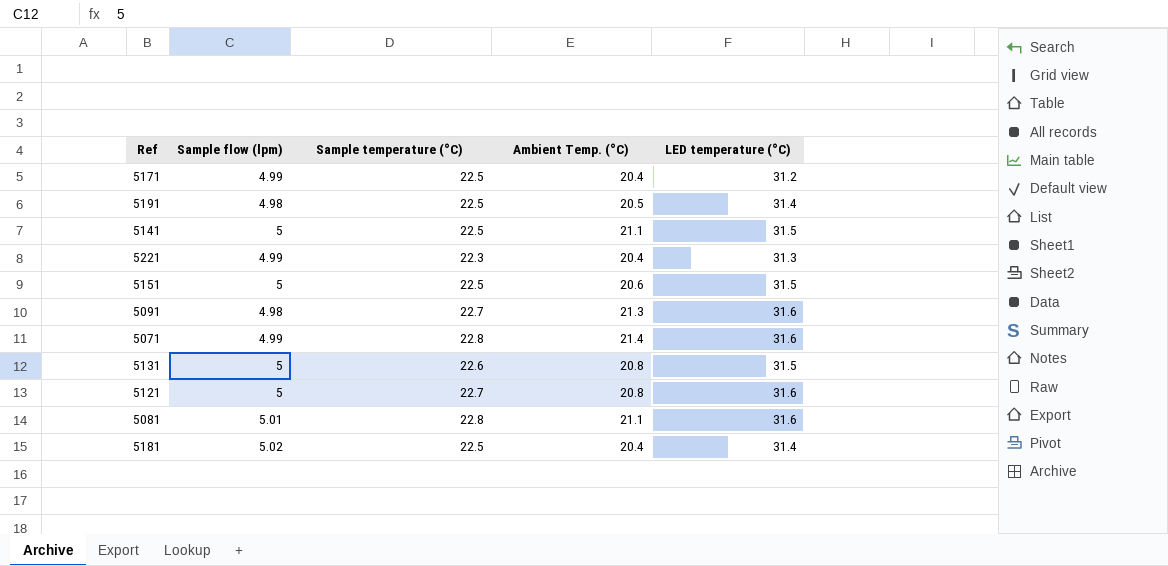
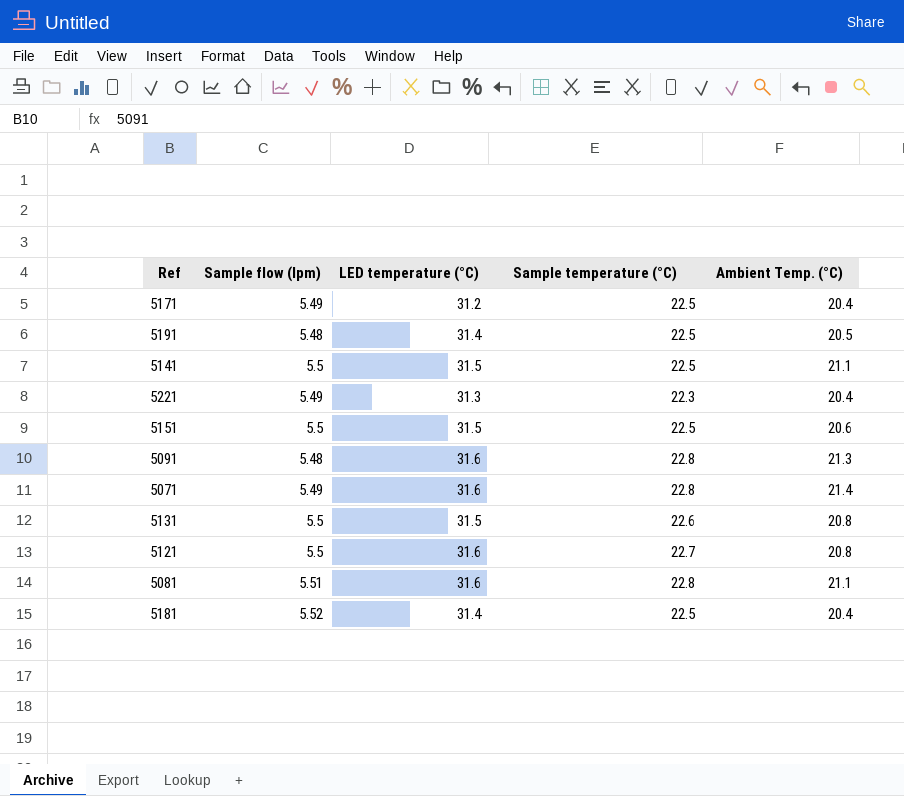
column LED temperature (°C) | position: 5 -> 3
5171 | Sample flow (lpm): 4.99 -> 5.49
5191 | Sample flow (lpm): 4.98 -> 5.48
5141 | Sample flow (lpm): 5 -> 5.5
5221 | Sample flow (lpm): 4.99 -> 5.49
5151 | Sample flow (lpm): 5 -> 5.5
5091 | Sample flow (lpm): 4.98 -> 5.48
5091 | Sample temperature (°C): 22.7 -> 22.8
5071 | Sample flow (lpm): 4.99 -> 5.49
5131 | Sample flow (lpm): 5 -> 5.5
5121 | Sample flow (lpm): 5 -> 5.5
5081 | Sample flow (lpm): 5.01 -> 5.51
5181 | Sample flow (lpm): 5.02 -> 5.52

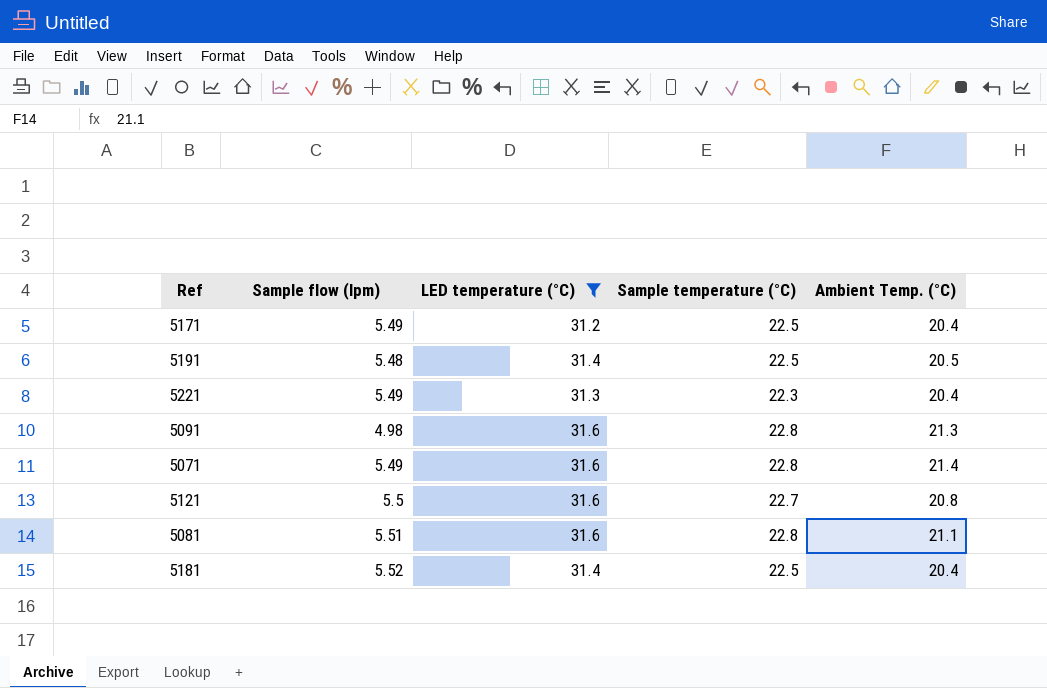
filter: none -> LED temperature (°C) != 31.5
5091 | Sample flow (lpm): 5.48 -> 4.98

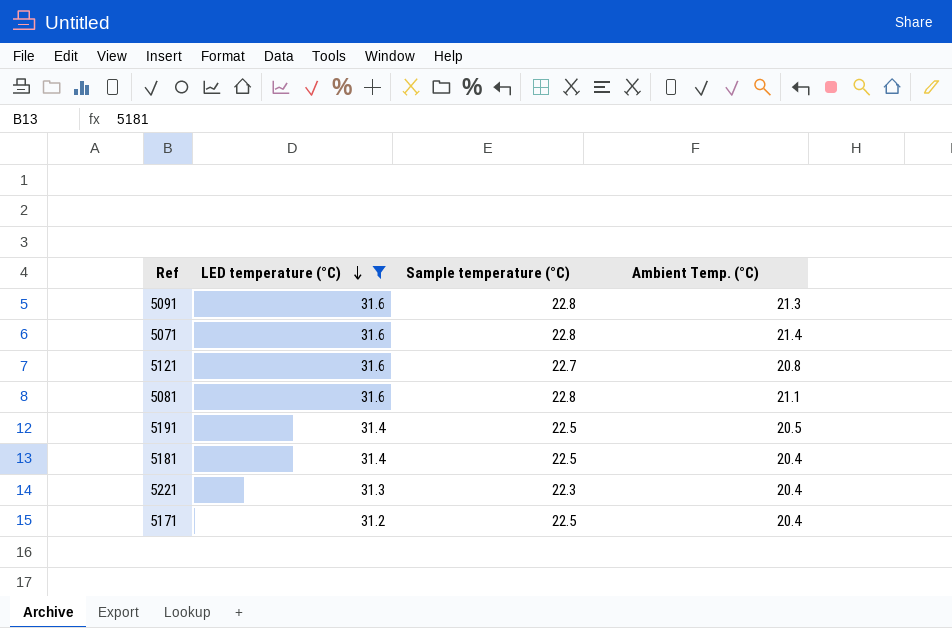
row order: none -> LED temperature (°C) descending
column Sample flow (lpm) | position: 2 -> none

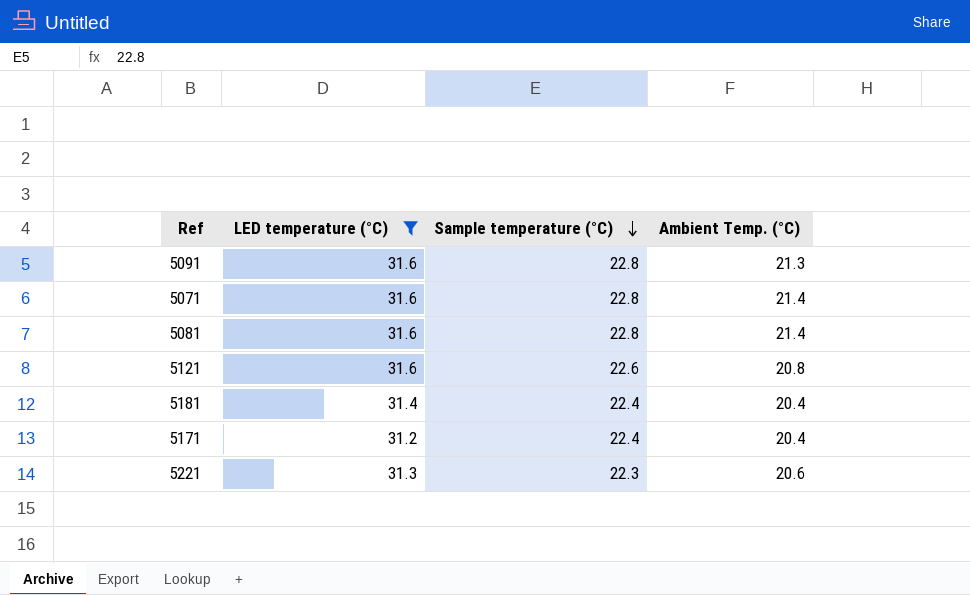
row order: LED temperature (°C) descending -> Sample temperature (°C) descending
row 5191: 31.4 | 22.5 | 20.5 -> none
5081 | Ambient Temp. (°C): 21.1 -> 21.4
5121 | Sample temperature (°C): 22.7 -> 22.6
5181 | Sample temperature (°C): 22.5 -> 22.4
5171 | Sample temperature (°C): 22.5 -> 22.4
5221 | Ambient Temp. (°C): 20.4 -> 20.6

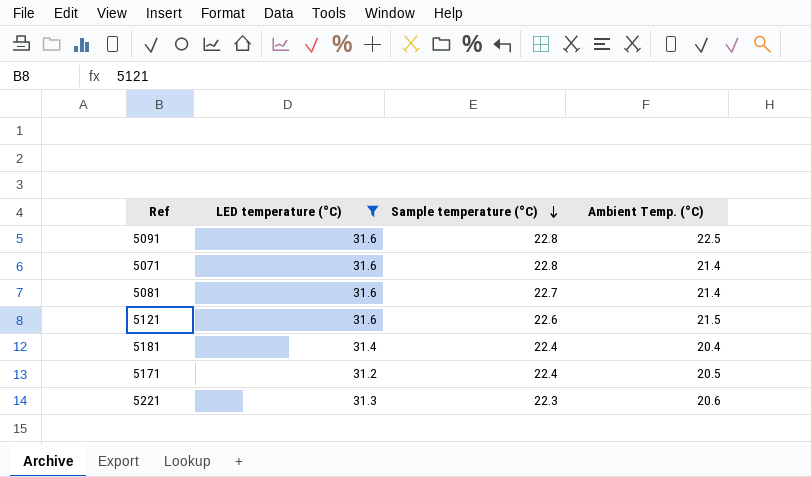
5091 | Ambient Temp. (°C): 21.3 -> 22.5
5081 | Sample temperature (°C): 22.8 -> 22.7
5121 | Ambient Temp. (°C): 20.8 -> 21.5
5171 | Ambient Temp. (°C): 20.4 -> 20.5

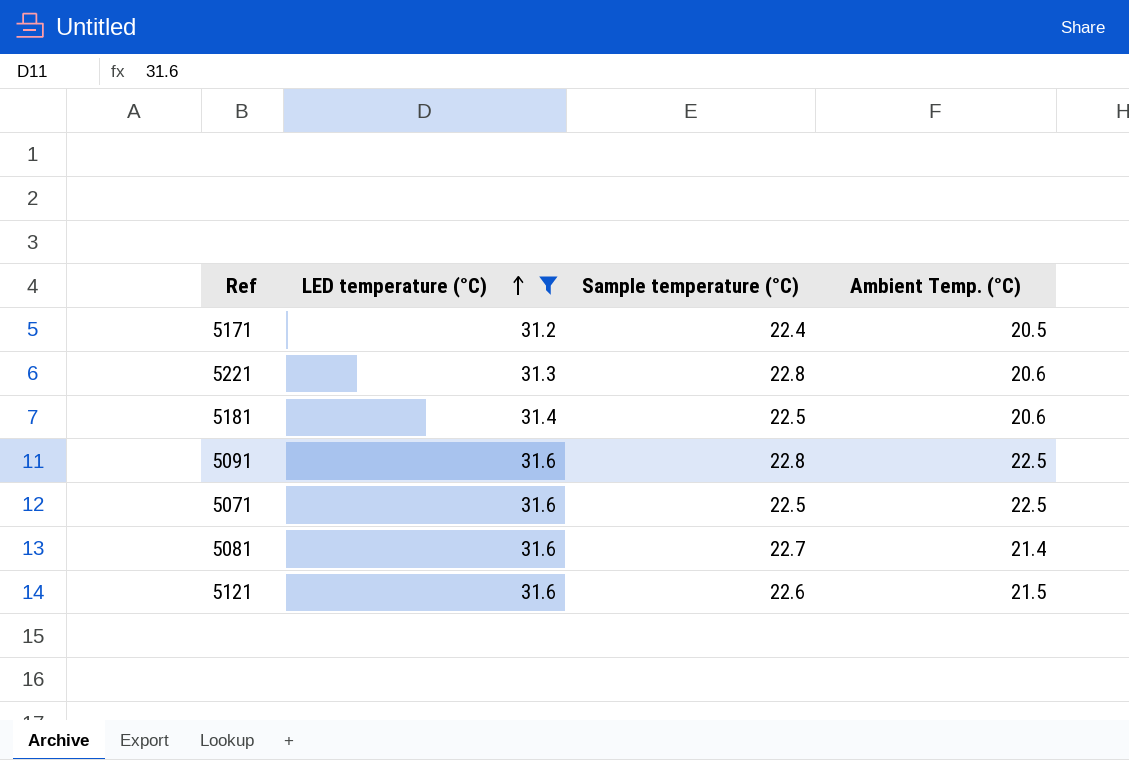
row order: Sample temperature (°C) descending -> LED temperature (°C) ascending
5221 | Sample temperature (°C): 22.3 -> 22.8
5181 | Sample temperature (°C): 22.4 -> 22.5
5181 | Ambient Temp. (°C): 20.4 -> 20.6
5071 | Sample temperature (°C): 22.8 -> 22.5
5071 | Ambient Temp. (°C): 21.4 -> 22.5

